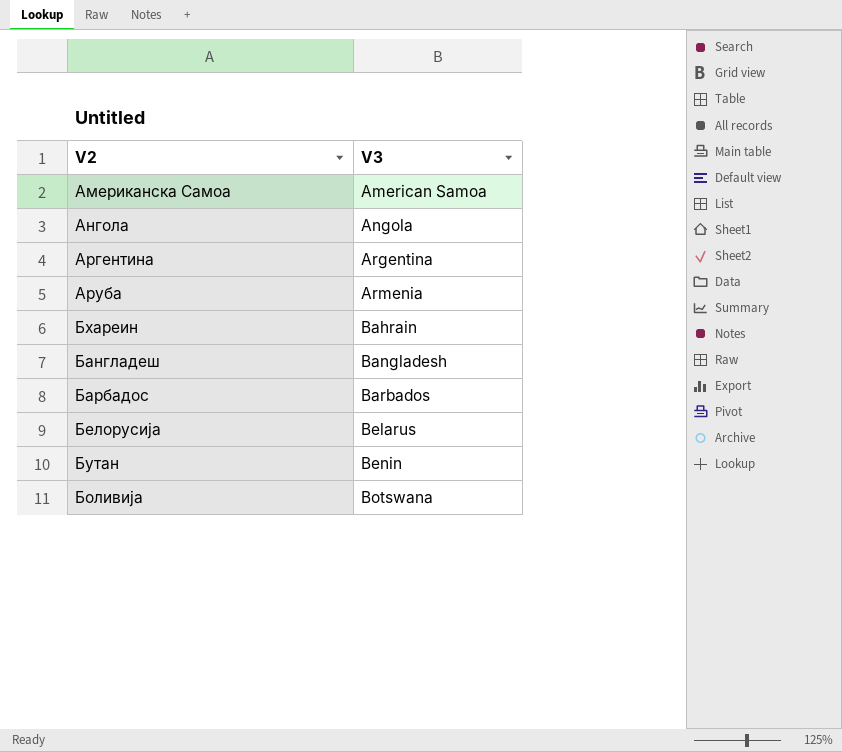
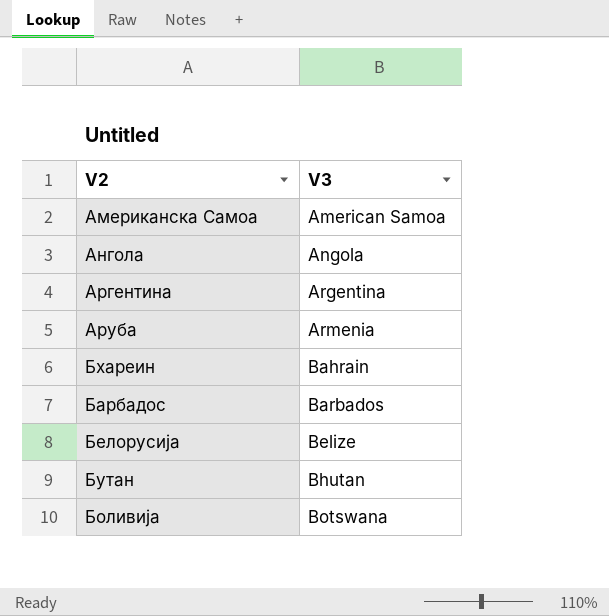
row Бангладеш: Bangladesh -> none
Белорусија | V3: Belarus -> Belize
Бутан | V3: Benin -> Bhutan

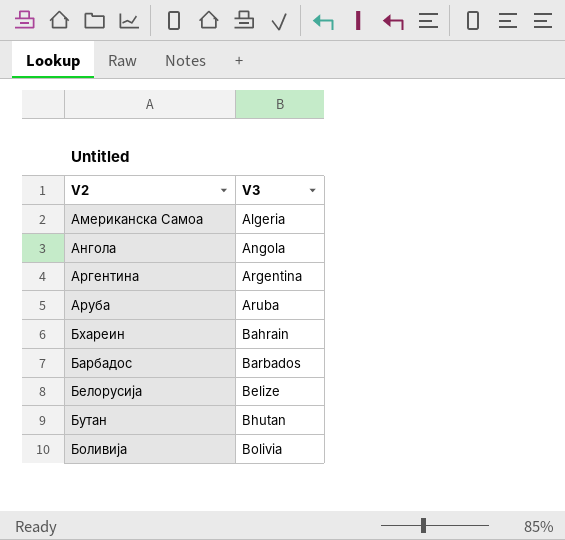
Американска Самоа | V3: American Samoa -> Algeria
Аруба | V3: Armenia -> Aruba
Боливија | V3: Botswana -> Bolivia

